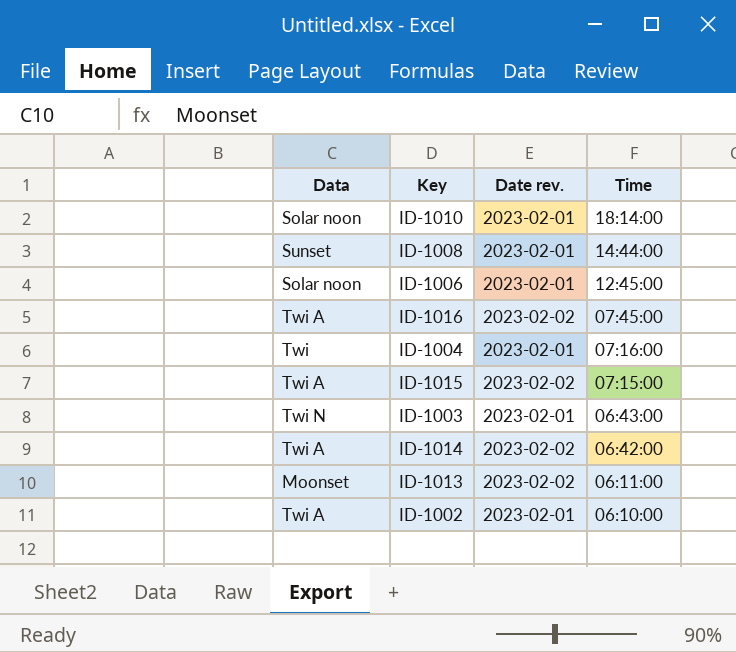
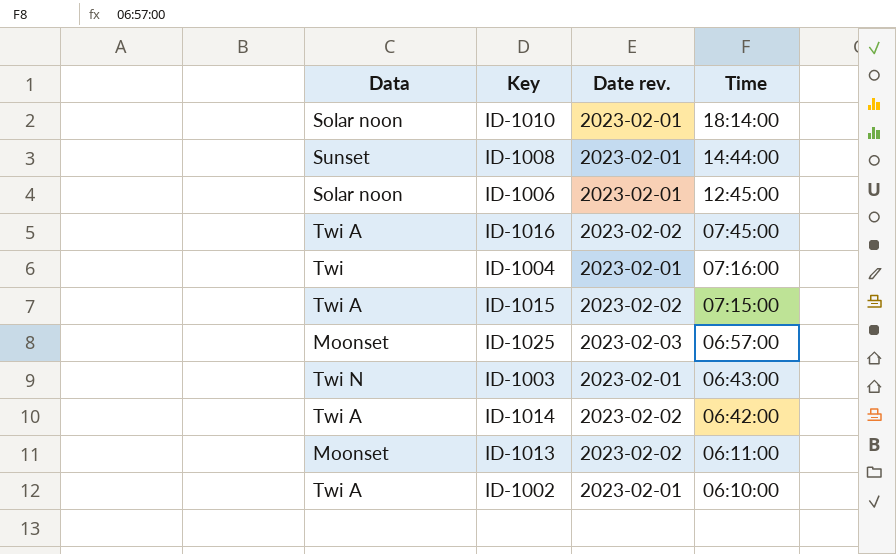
row ID-1025: none -> Moonset | 2023-02-03 | 06:57:00

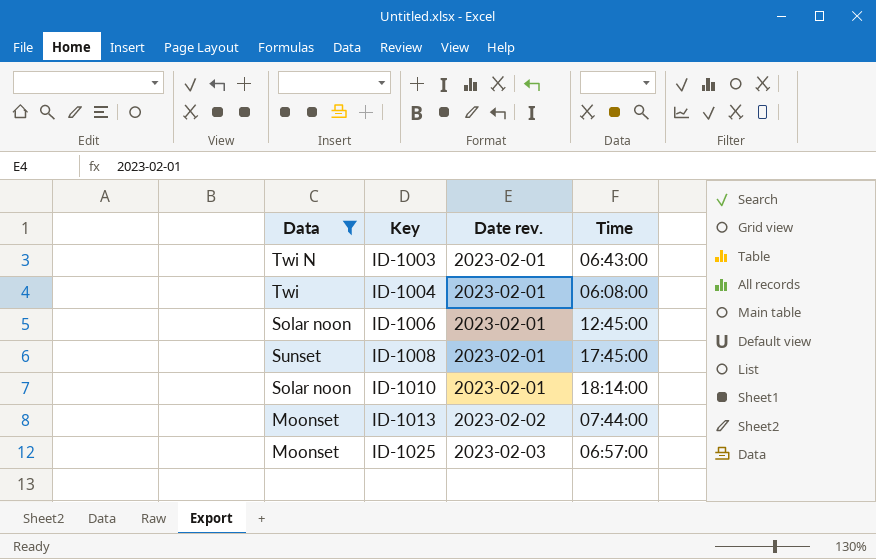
filter: none -> Data != Twi A
row order: Time descending -> Key ascending
ID-1004 | Time: 07:16:00 -> 06:08:00
ID-1008 | Time: 14:44:00 -> 17:45:00
ID-1013 | Time: 06:11:00 -> 07:44:00

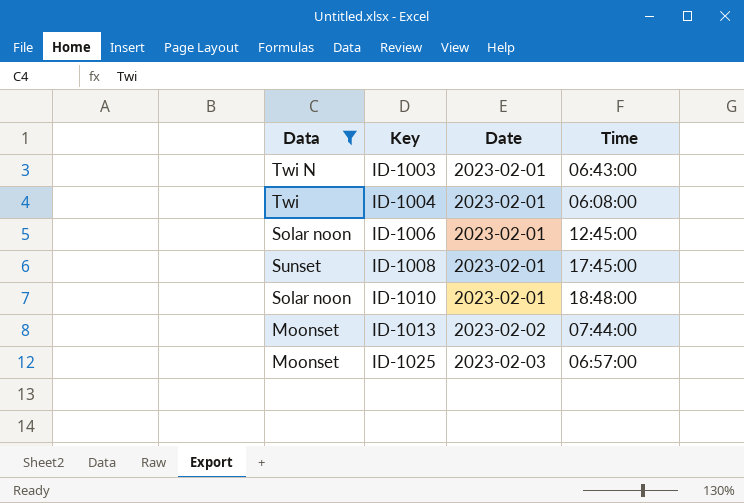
column name: Date rev. -> Date
ID-1010 | Time: 18:14:00 -> 18:48:00

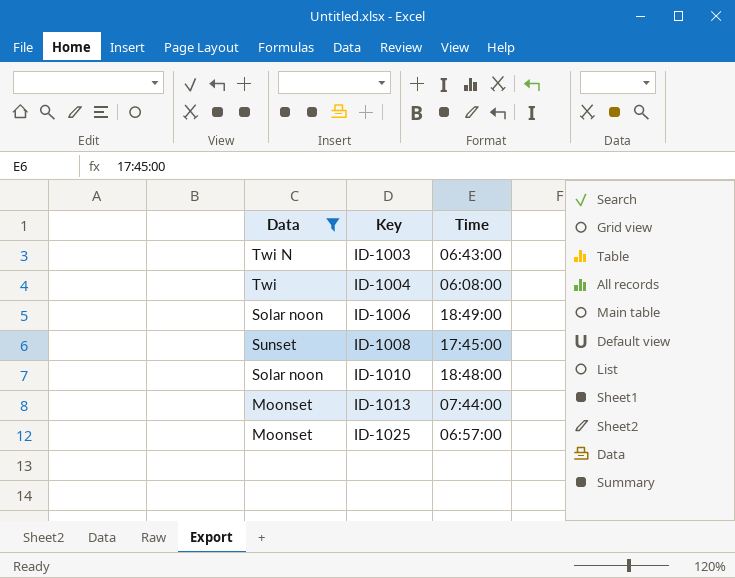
column Date | position: 3 -> none
ID-1006 | Time: 12:45:00 -> 18:49:00

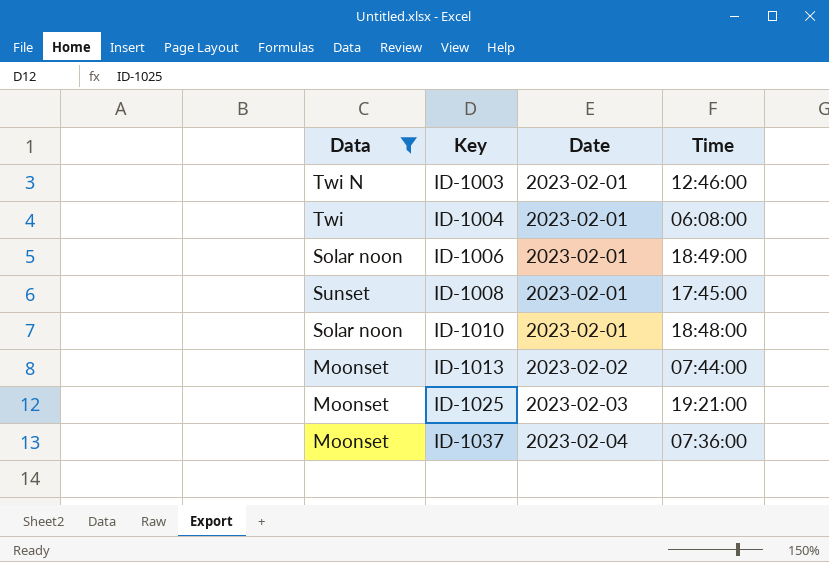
column Date | position: none -> 3
ID-1003 | Time: 06:43:00 -> 12:46:00
ID-1025 | Time: 06:57:00 -> 19:21:00
row ID-1037: none -> Moonset | 2023-02-04 | 07:36:00

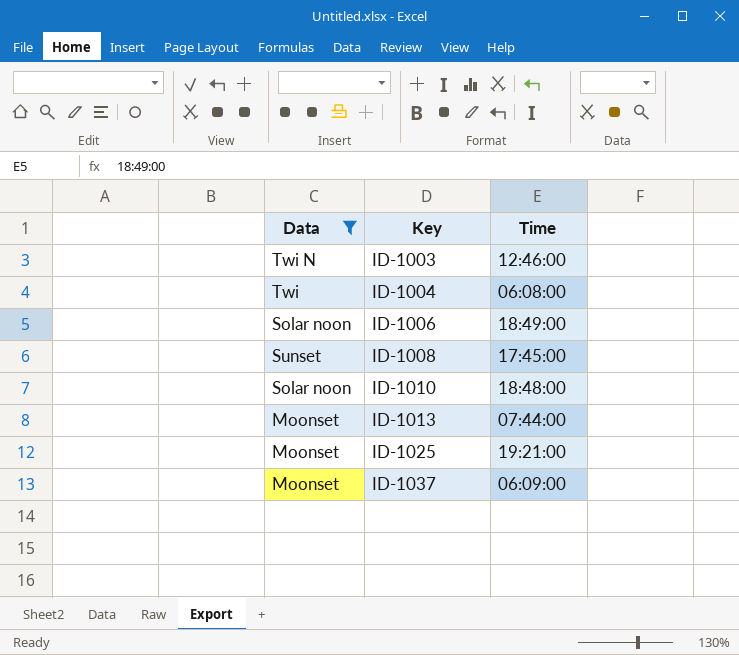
column Date | position: 3 -> none
ID-1037 | Time: 07:36:00 -> 06:09:00

